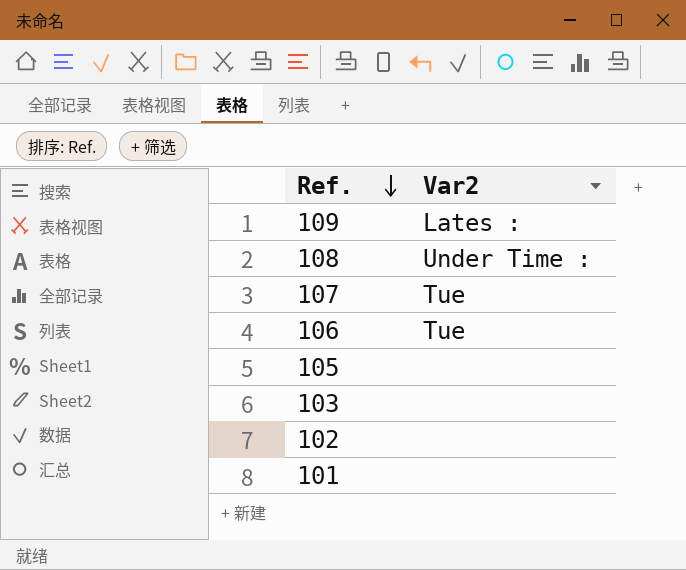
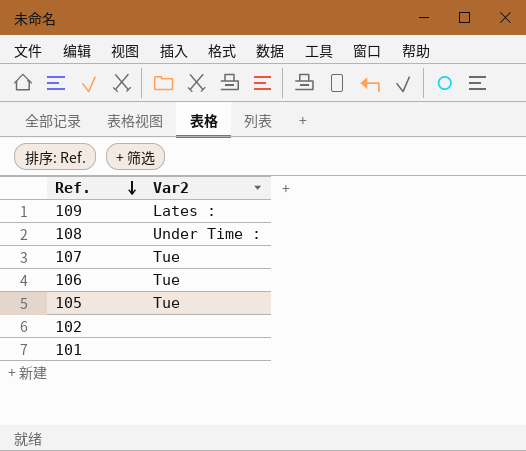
row 103: none -> none
105 | Var2: none -> Tue

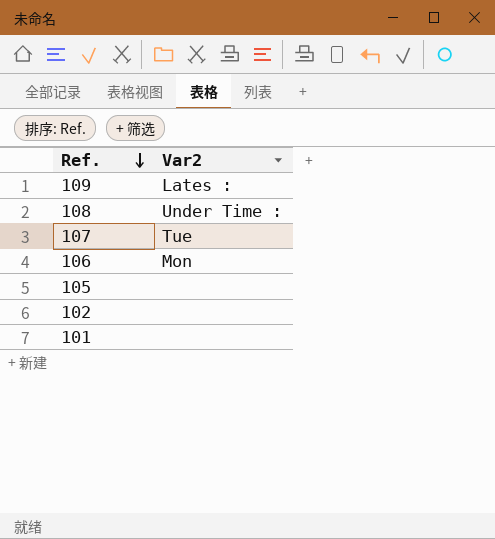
106 | Var2: Tue -> Mon
105 | Var2: Tue -> none

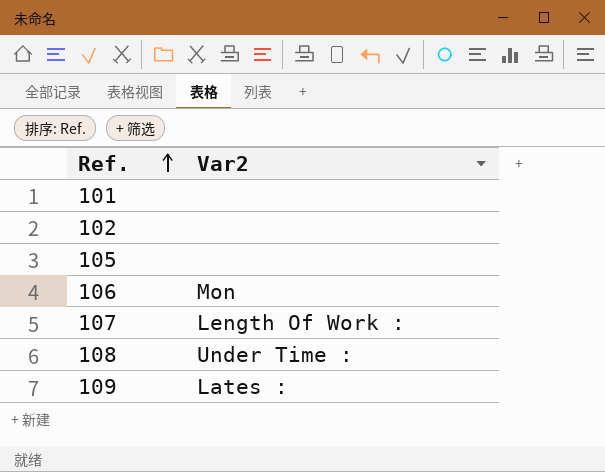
row order: Ref. descending -> Ref. ascending
107 | Var2: Tue -> Length Of Work :

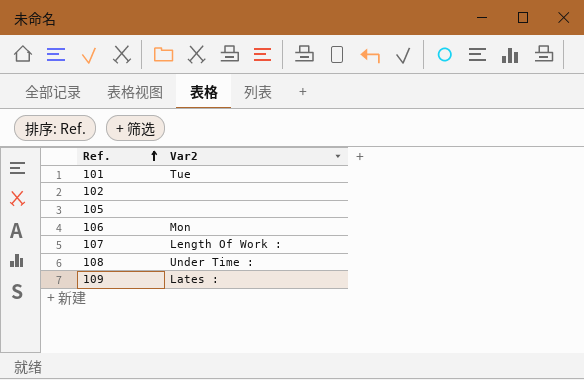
101 | Var2: none -> Tue

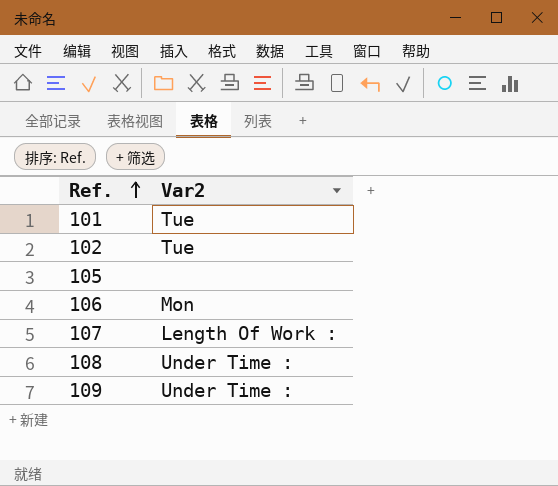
102 | Var2: none -> Tue
109 | Var2: Lates : -> Under Time :

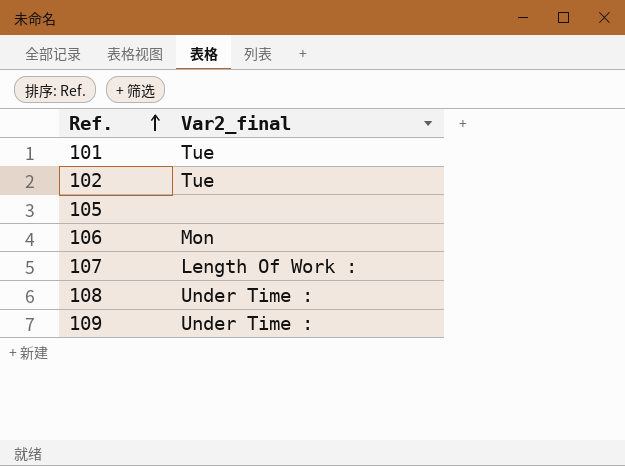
column name: Var2 -> Var2_final

